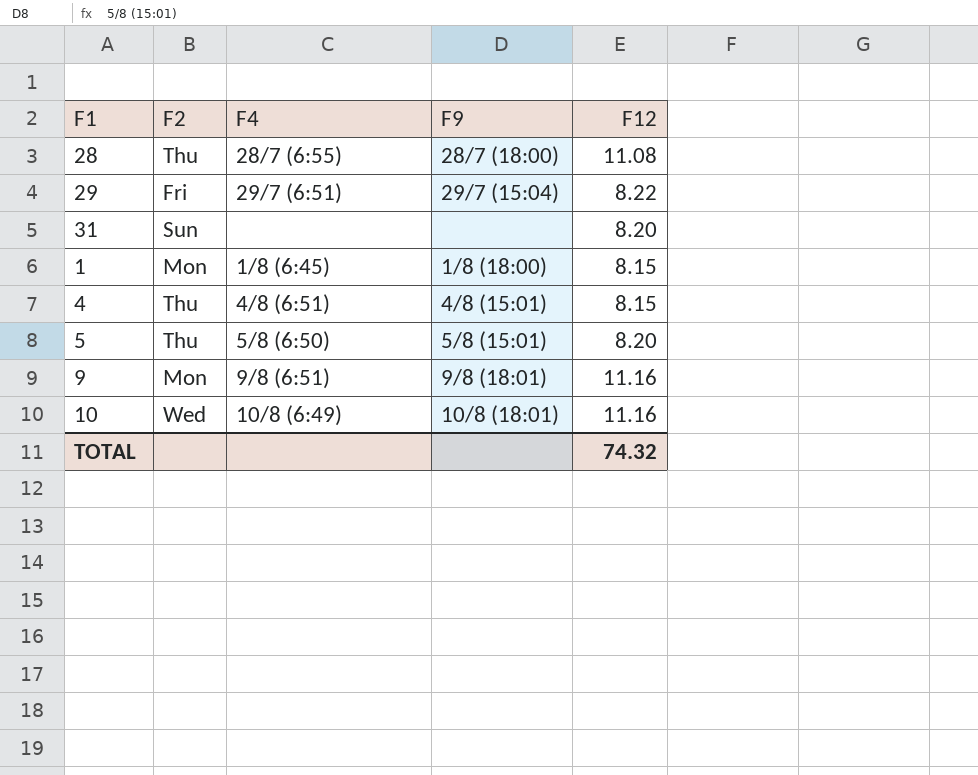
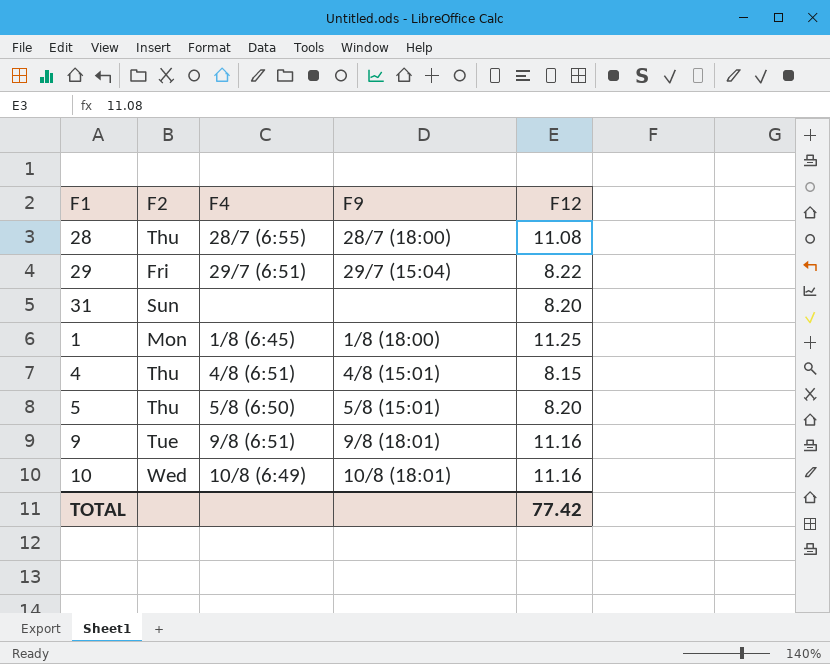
1 | F12: 8.15 -> 11.25
9 | F2: Mon -> Tue
TOTAL | F12: 74.32 -> 77.42

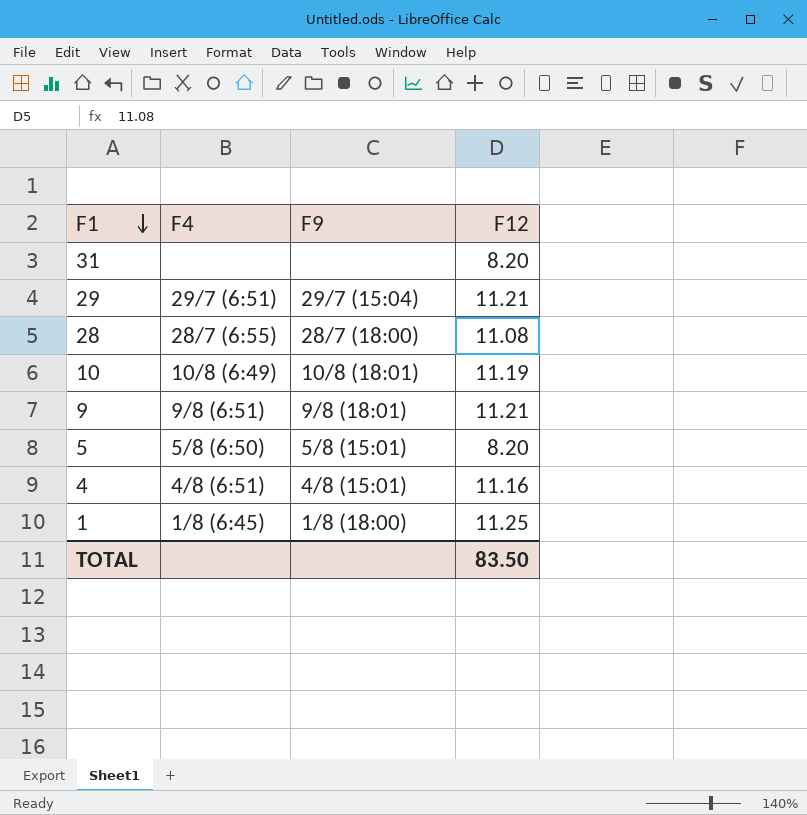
row order: none -> F1 descending
column F2 | position: 2 -> none
29 | F12: 8.22 -> 11.21
10 | F12: 11.16 -> 11.19
9 | F12: 11.16 -> 11.21
4 | F12: 8.15 -> 11.16
TOTAL | F12: 77.42 -> 83.50

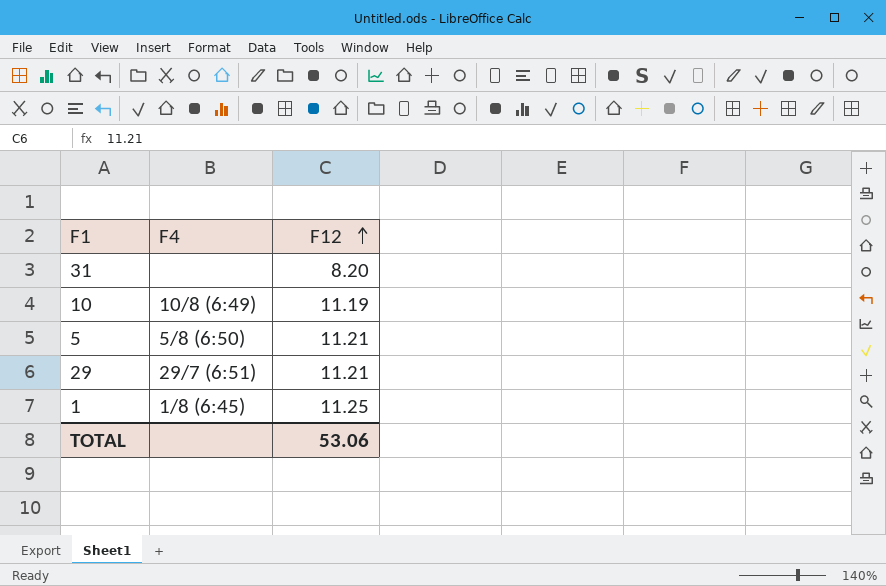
row order: F1 descending -> F12 ascending
column F9 | position: 3 -> none
row 28: 28/7 (6:55) | 28/7 (18:00) | 11.08 -> none
row 9: 9/8 (6:51) | 9/8 (18:01) | 11.21 -> none
row 4: 4/8 (6:51) | 4/8 (15:01) | 11.16 -> none
5 | F12: 8.20 -> 11.21
TOTAL | F12: 83.50 -> 53.06

